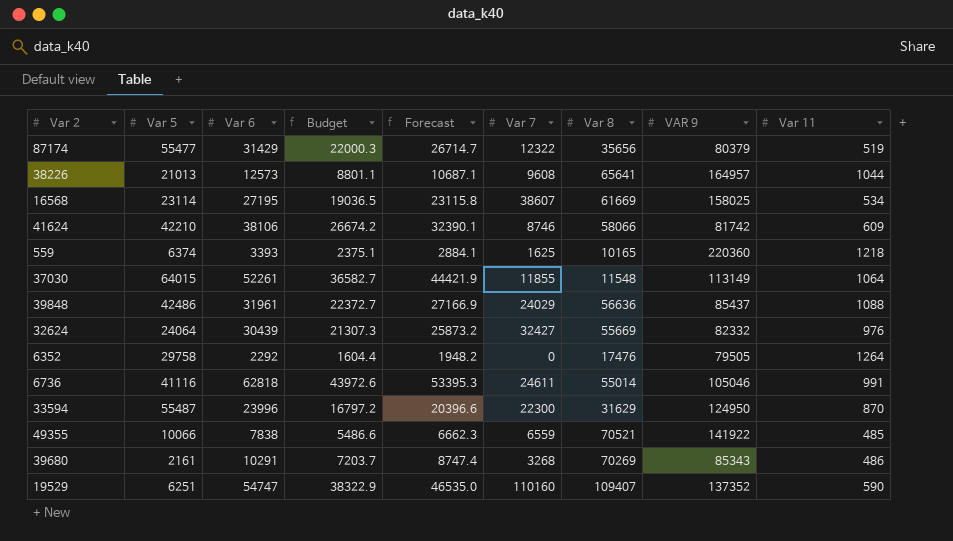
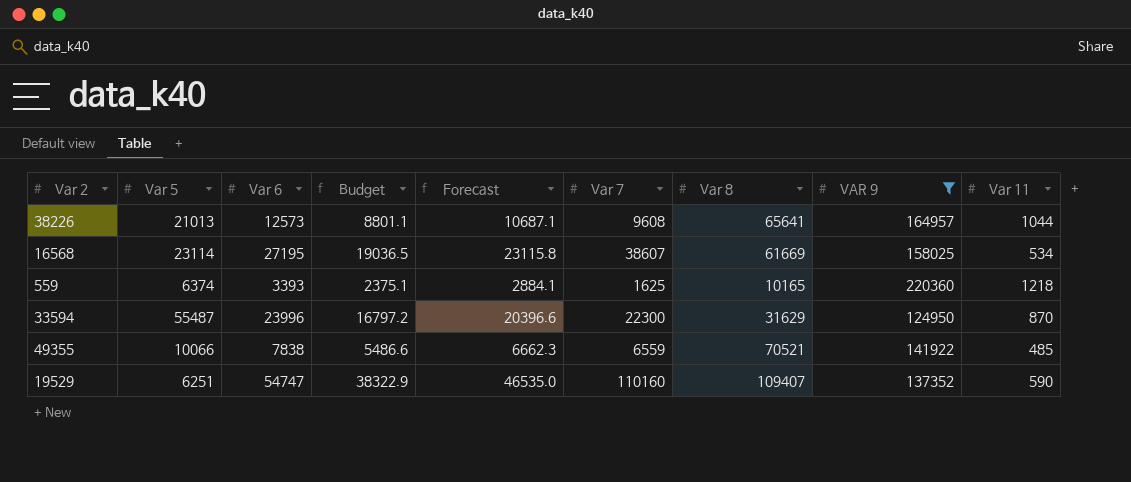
filter: none -> VAR 9 >= 124950

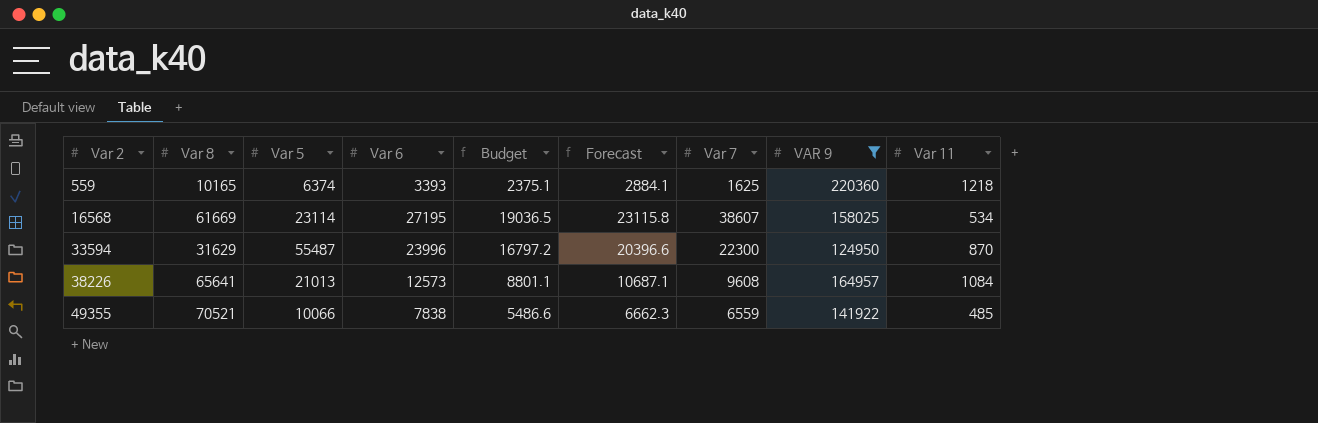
row order: none -> Var 2 ascending
column Var 8 | position: 7 -> 2
row 19529: 6251 | 54747 | 38322.9 | 46535.0 | 110160 | 109407 | 137352 | 590 -> none
38226 | Var 11: 1044 -> 1084

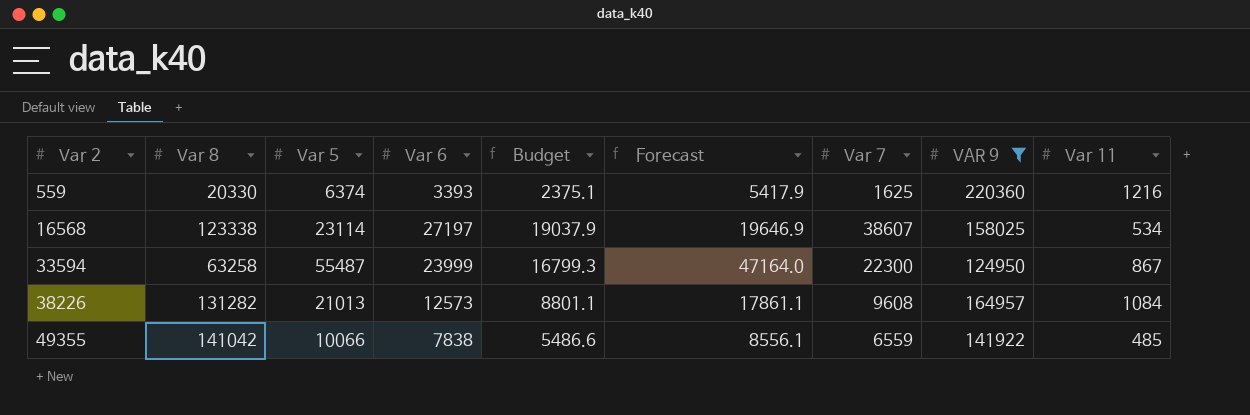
column Forecast | formula: [Var 6] * 0.85 -> [Var 5] * 0.85
559 | Var 8: 10165 -> 20330
559 | Var 11: 1218 -> 1216
16568 | Var 8: 61669 -> 123338
16568 | Var 6: 27195 -> 27197
16568 | Budget: 19036.5 -> 19037.9
33594 | Var 8: 31629 -> 63258
33594 | Var 6: 23996 -> 23999
33594 | Budget: 16797.2 -> 16799.3
33594 | Var 11: 870 -> 867
38226 | Var 8: 65641 -> 131282
49355 | Var 8: 70521 -> 141042

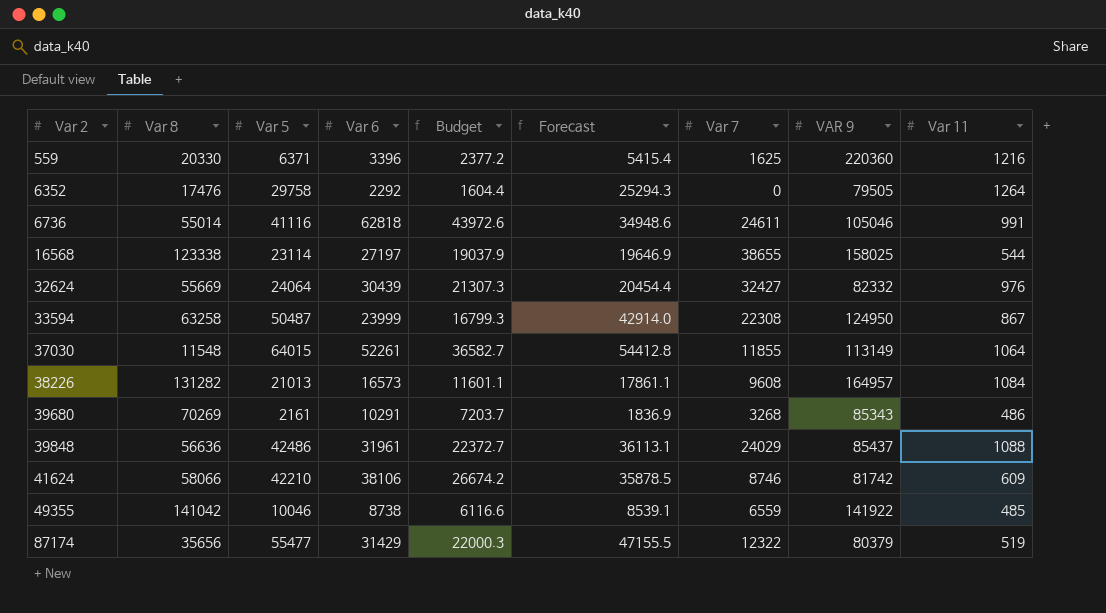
filter: VAR 9 >= 124950 -> none
559 | Var 5: 6374 -> 6371
559 | Var 6: 3393 -> 3396
559 | Budget: 2375.1 -> 2377.2
559 | Forecast: 5417.9 -> 5415.4
16568 | Var 7: 38607 -> 38655
16568 | Var 11: 534 -> 544
33594 | Var 5: 55487 -> 50487
33594 | Forecast: 47164.0 -> 42914.0
33594 | Var 7: 22300 -> 22308
38226 | Var 6: 12573 -> 16573
38226 | Budget: 8801.1 -> 11601.1
49355 | Var 5: 10066 -> 10046
49355 | Var 6: 7838 -> 8738
49355 | Budget: 5486.6 -> 6116.6
49355 | Forecast: 8556.1 -> 8539.1

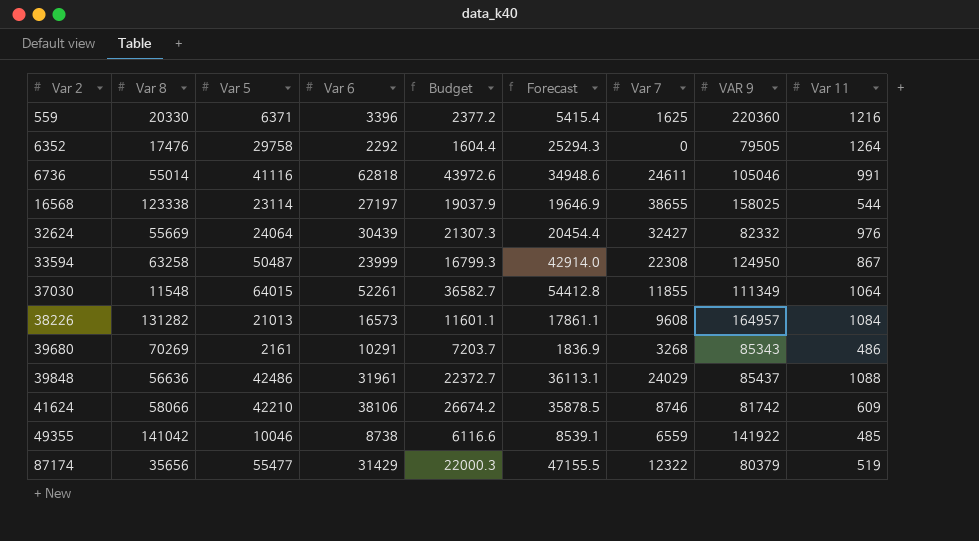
37030 | VAR 9: 113149 -> 111349

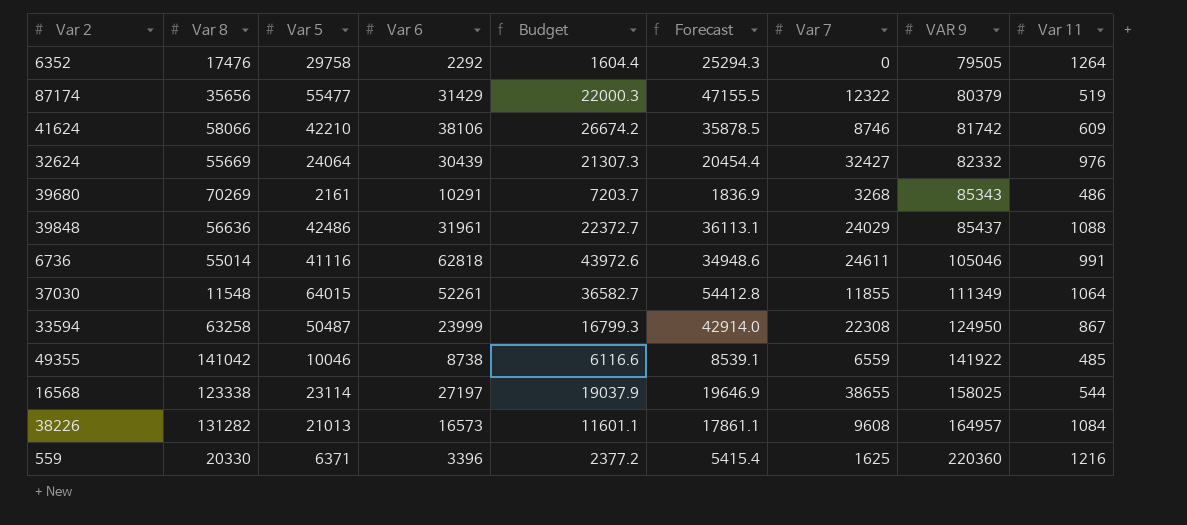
row order: Var 2 ascending -> VAR 9 ascending

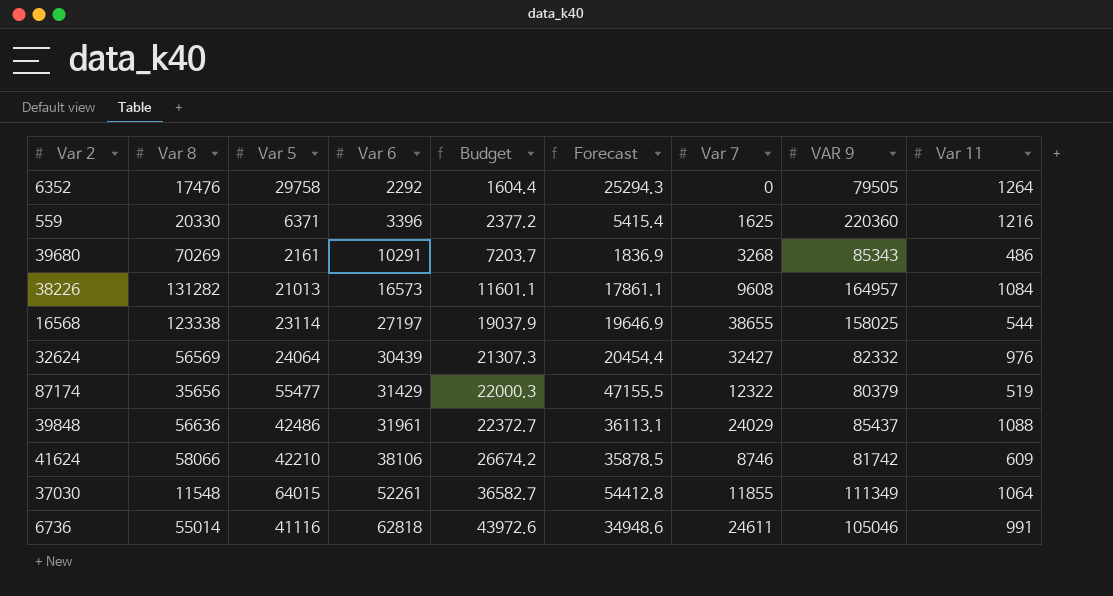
row order: VAR 9 ascending -> Var 6 ascending
row 33594: 63258 | 50487 | 23999 | 16799.3 | 42914.0 | 22308 | 124950 | 867 -> none
row 49355: 141042 | 10046 | 8738 | 6116.6 | 8539.1 | 6559 | 141922 | 485 -> none
32624 | Var 8: 55669 -> 56569

